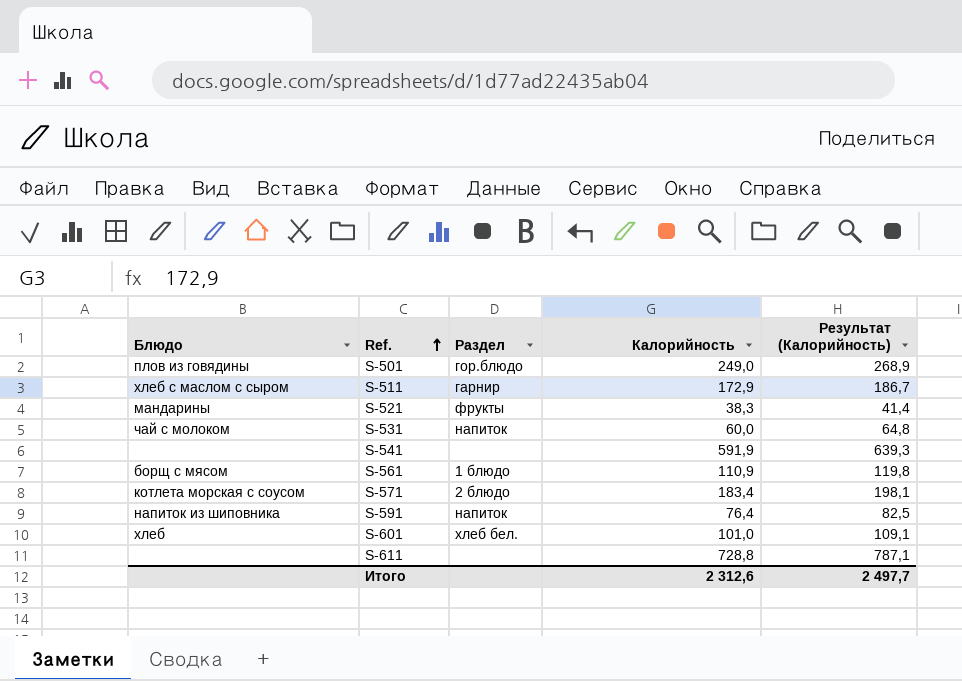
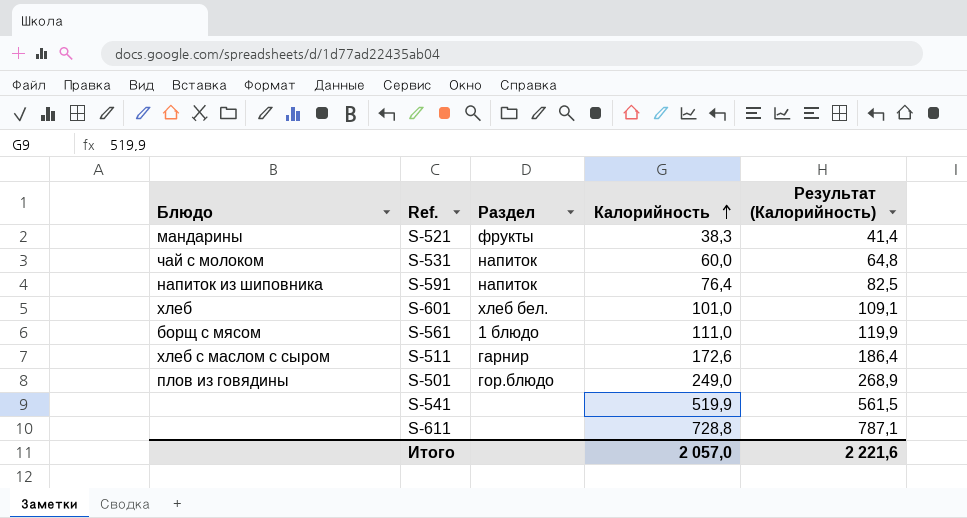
row order: Ref. ascending -> Калорийность ascending
row S-571: котлета морская с соусом | 2 блюдо | 183,4 | 198,1 -> none
S-561 | Калорийность: 110,9 -> 111,0
S-561 | Результат (Калорийность): 119,8 -> 119,9
S-511 | Калорийность: 172,9 -> 172,6
S-511 | Результат (Калорийность): 186,7 -> 186,4
S-541 | Калорийность: 591,9 -> 519,9
S-541 | Результат (Калорийность): 639,3 -> 561,5
Итого | Калорийность: 2 312,6 -> 2 057,0
Итого | Результат (Калорийность): 2 497,7 -> 2 221,6

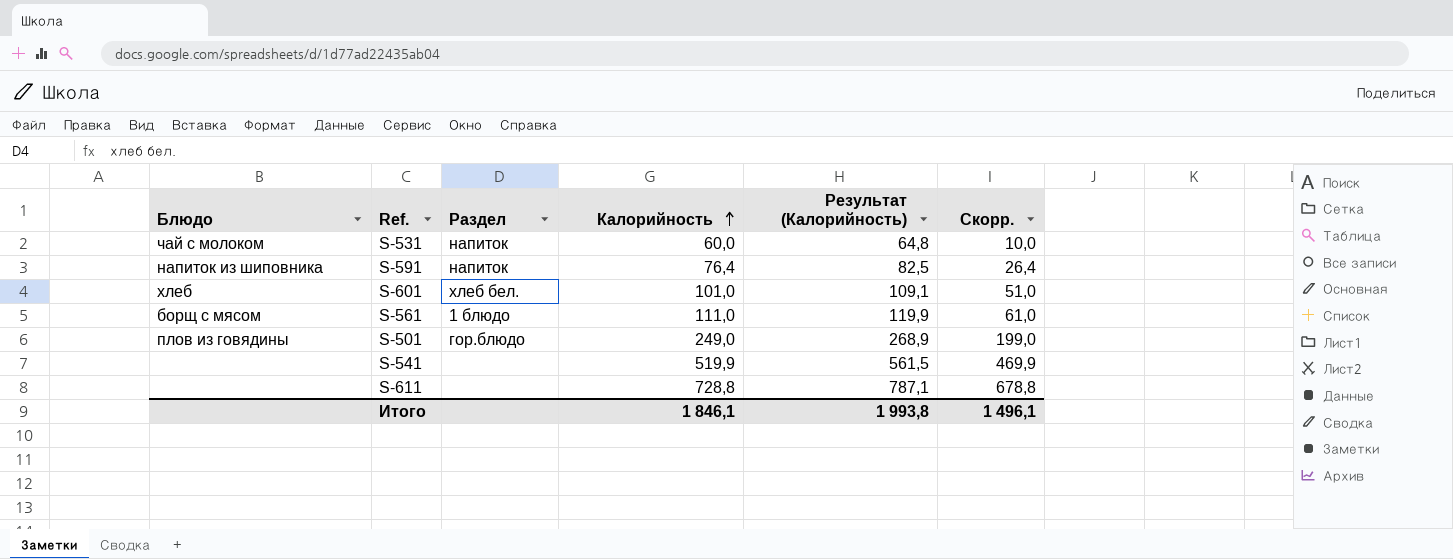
column Скорр. | formula: none -> [Калорийность] - 50
row S-521: мандарины | фрукты | 38,3 | 41,4 -> none
row S-511: хлеб с маслом с сыром | гарнир | 172,6 | 186,4 -> none
Итого | Калорийность: 2 057,0 -> 1 846,1
Итого | Результат (Калорийность): 2 221,6 -> 1 993,8

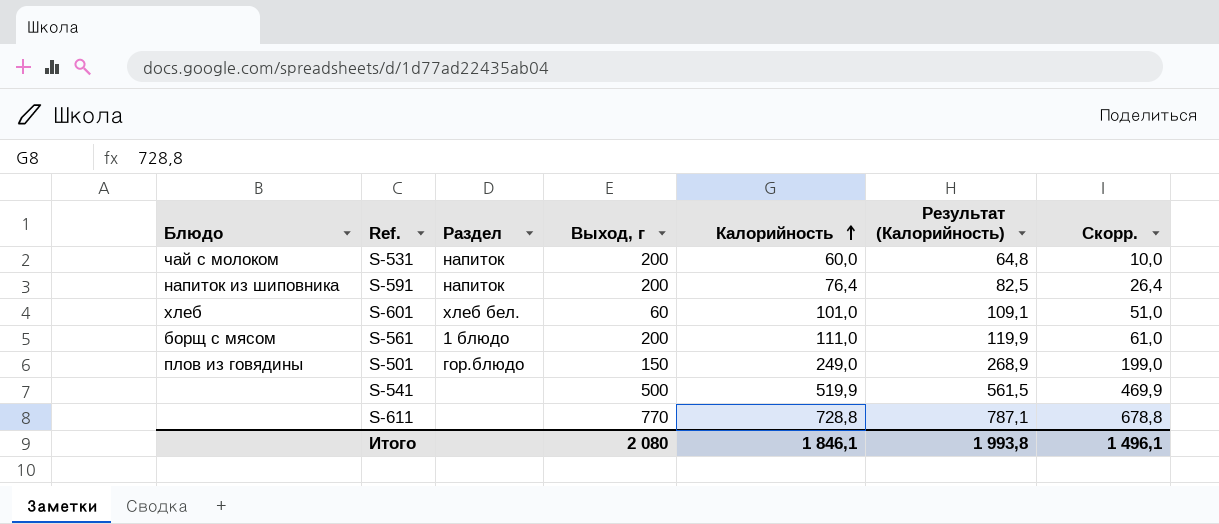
column Выход, г | position: none -> 4

